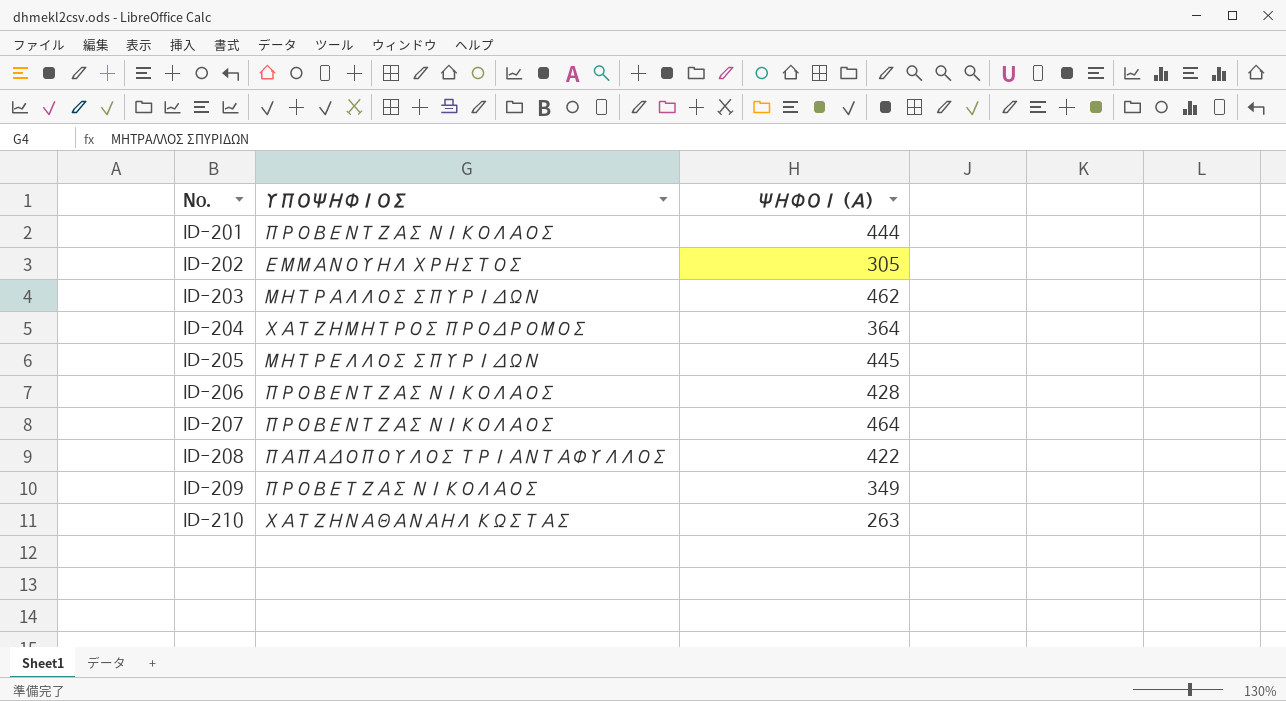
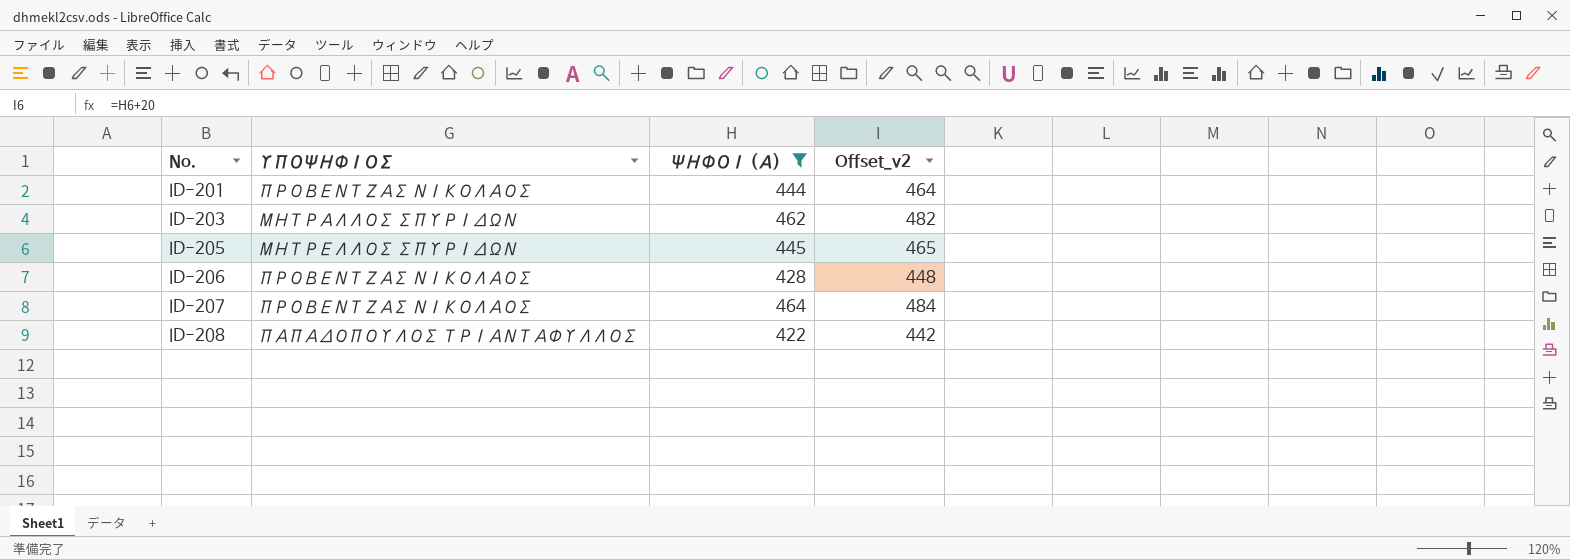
filter: none -> ΨΗΦΟΙ (Α) >= 422
column Offset_v2 | formula: none -> [ΨΗΦΟΙ (Α)] + 20

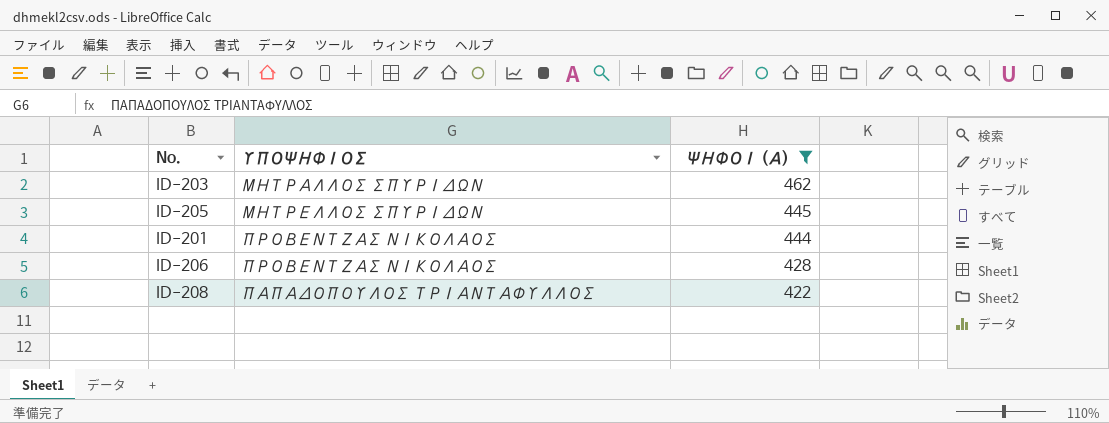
row order: No. ascending -> ΨΗΦΟΙ (Α) descending
column Offset_v2 | formula: [ΨΗΦΟΙ (Α)] + 20 -> none
row ID-207: ΠΡΟΒΕΝΤΖΑΣ ΝΙΚΟΛΑΟΣ | 464 | 484 -> none

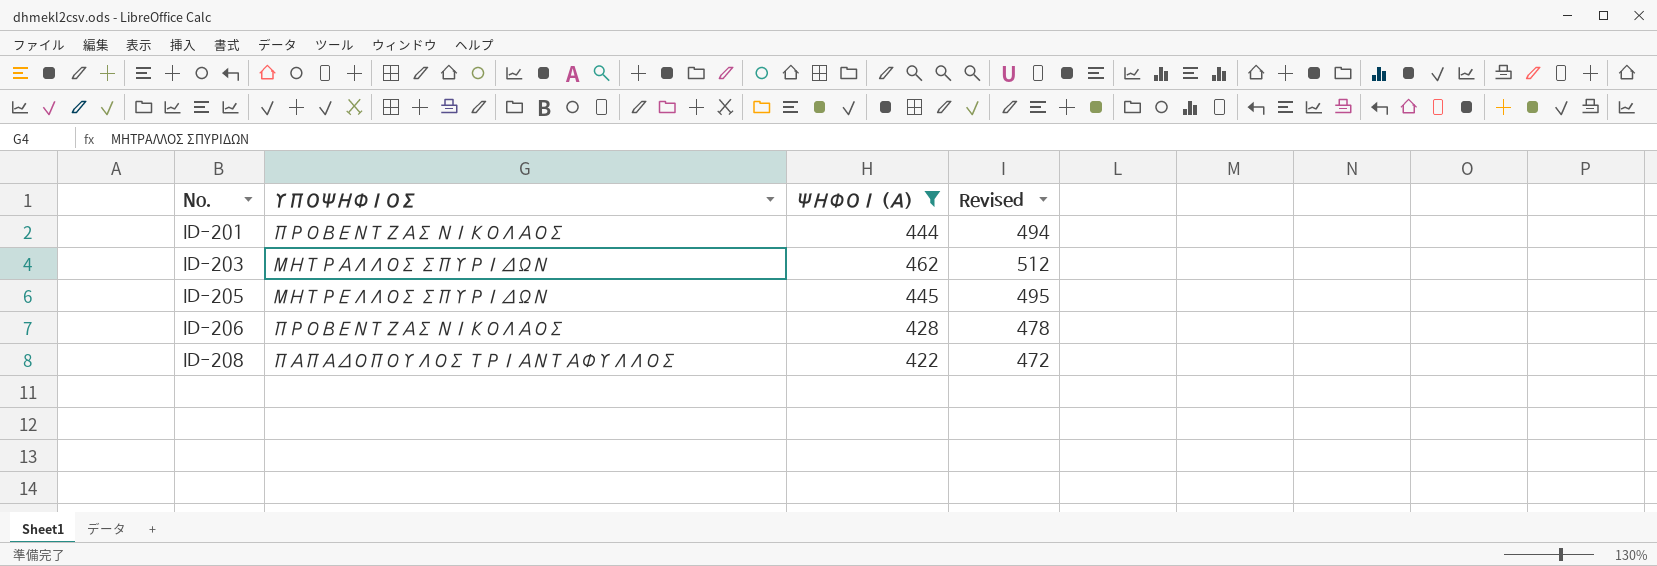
row order: ΨΗΦΟΙ (Α) descending -> No. ascending
column Revised | formula: none -> [ΨΗΦΟΙ (Α)] + 50

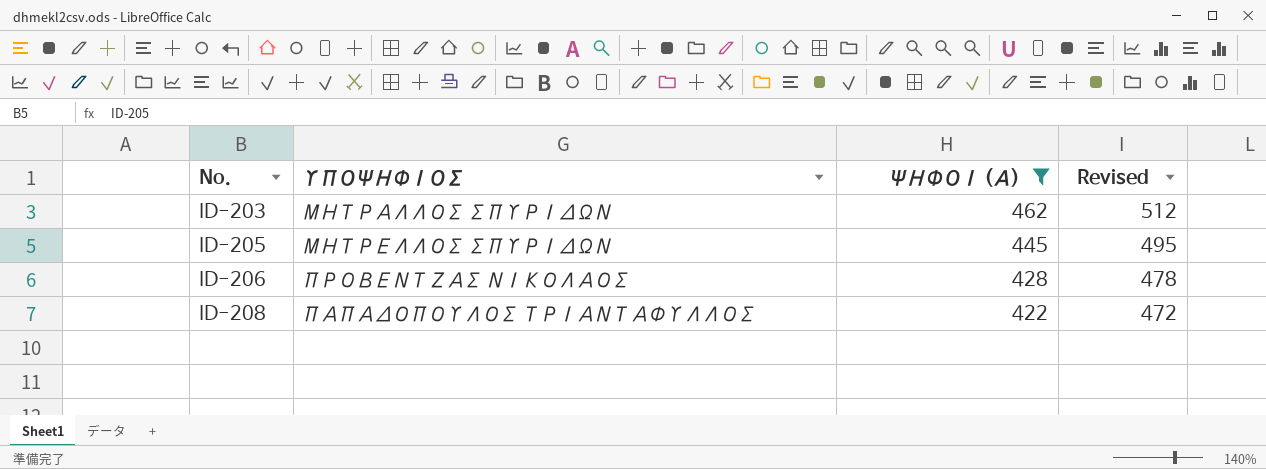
row ID-201: ΠΡΟΒΕΝΤΖΑΣ ΝΙΚΟΛΑΟΣ | 444 | 494 -> none

